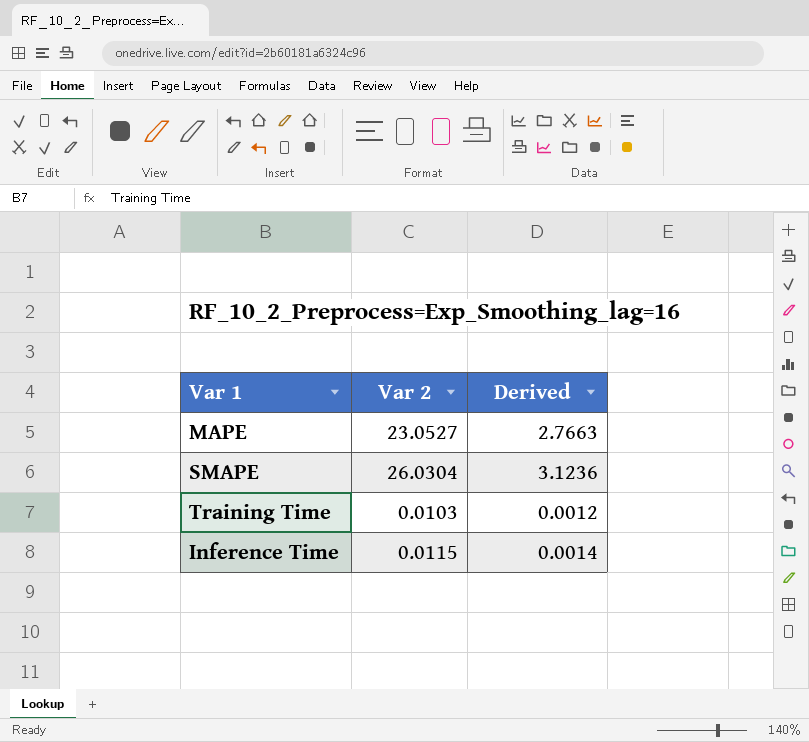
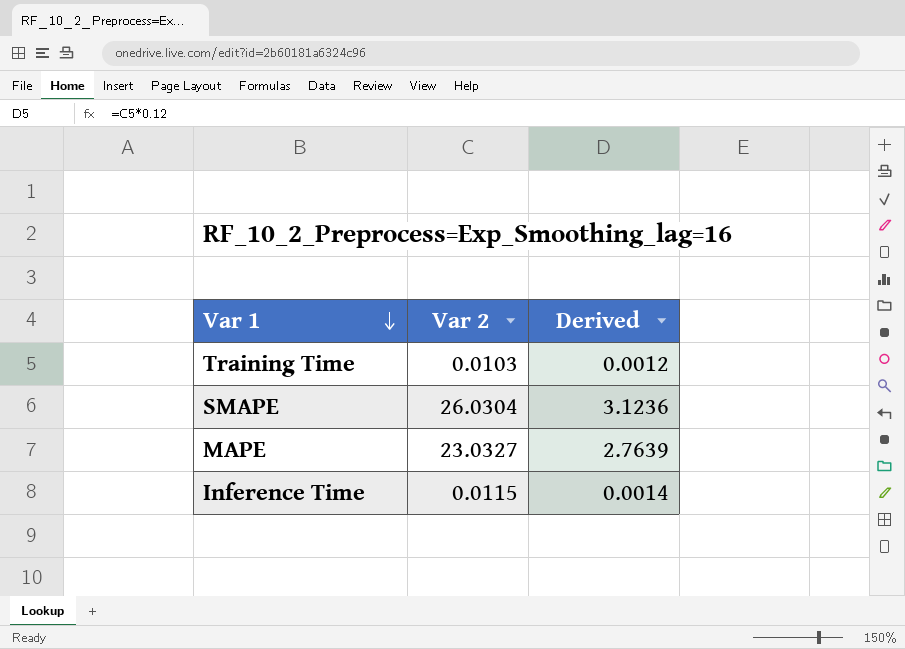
row order: none -> Var 1 descending
MAPE | Var 2: 23.0527 -> 23.0327
MAPE | Derived: 2.7663 -> 2.7639

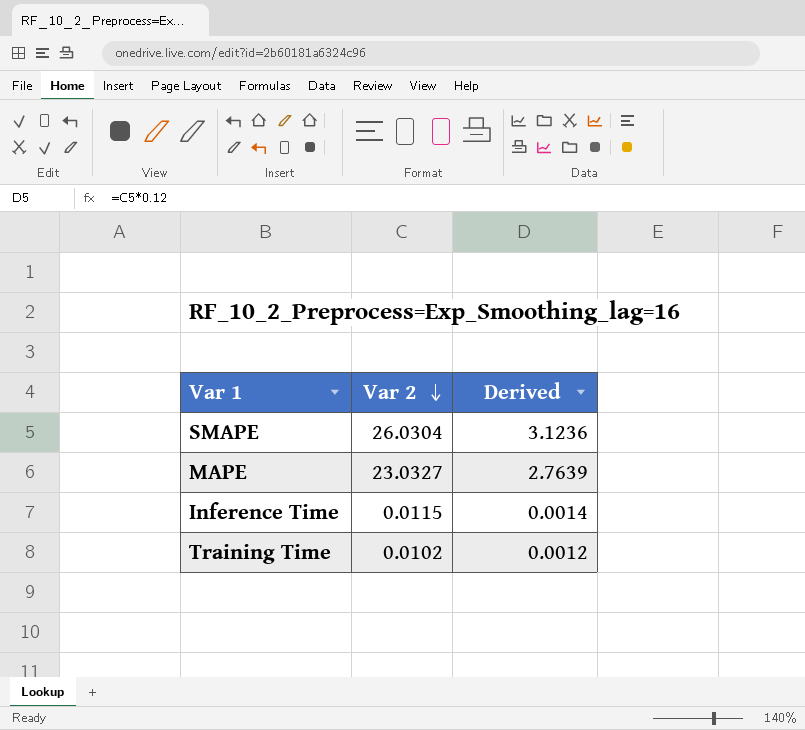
row order: Var 1 descending -> Var 2 descending
Training Time | Var 2: 0.0103 -> 0.0102

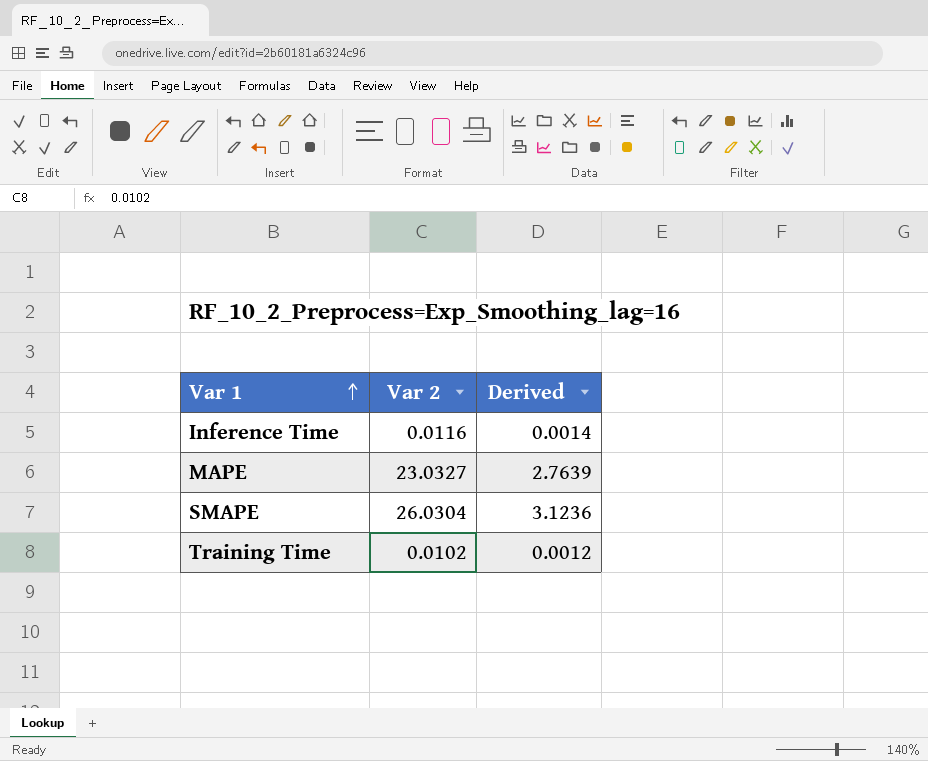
row order: Var 2 descending -> Var 1 ascending
Inference Time | Var 2: 0.0115 -> 0.0116

